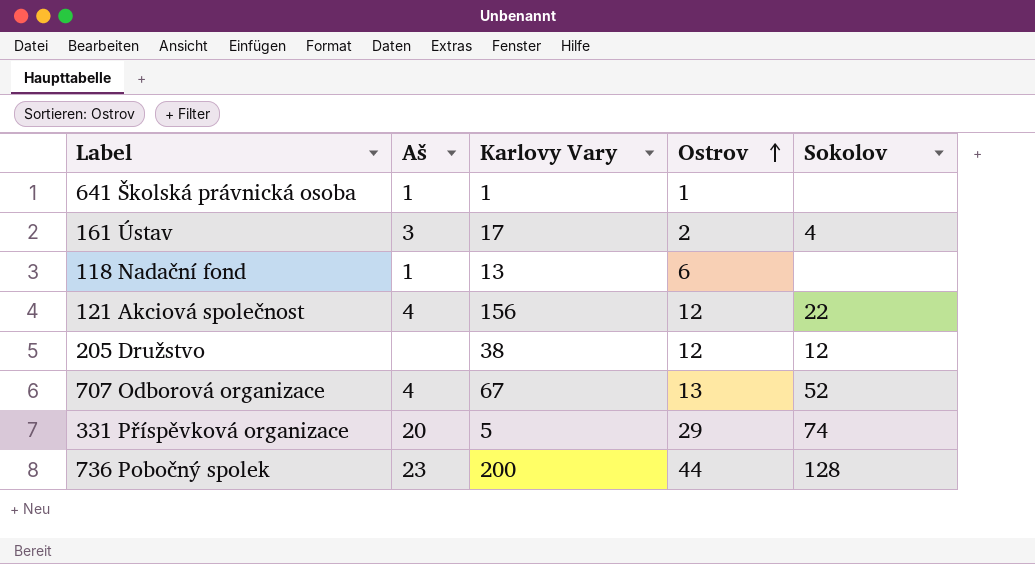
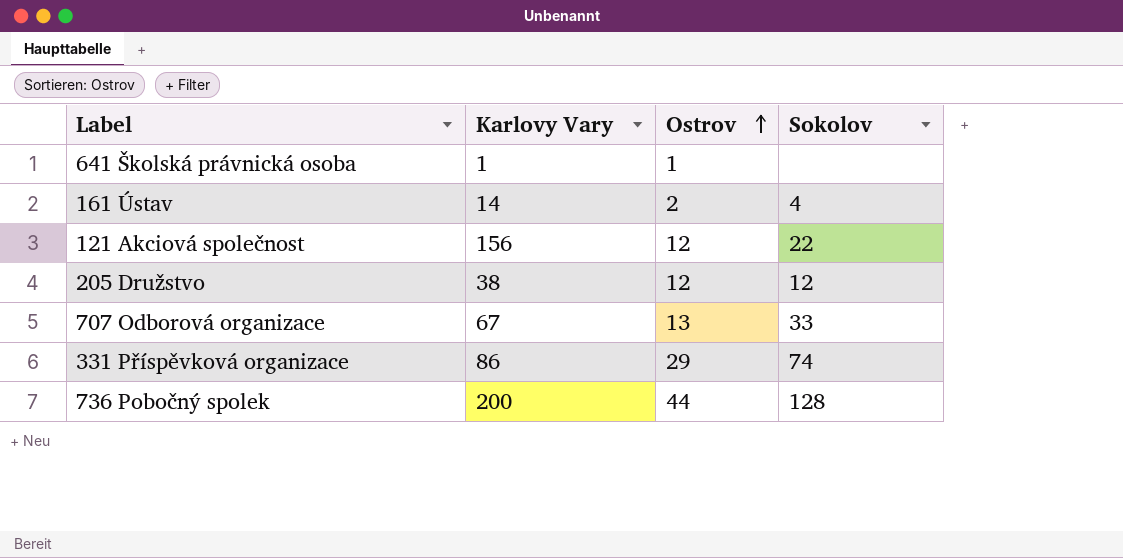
column Aš | position: 2 -> none
row 118 Nadační fond: 1 | 13 | 6 | none -> none
161 Ústav | Karlovy Vary: 17 -> 14
707 Odborová organizace | Sokolov: 52 -> 33
331 Příspěvková organizace | Karlovy Vary: 5 -> 86

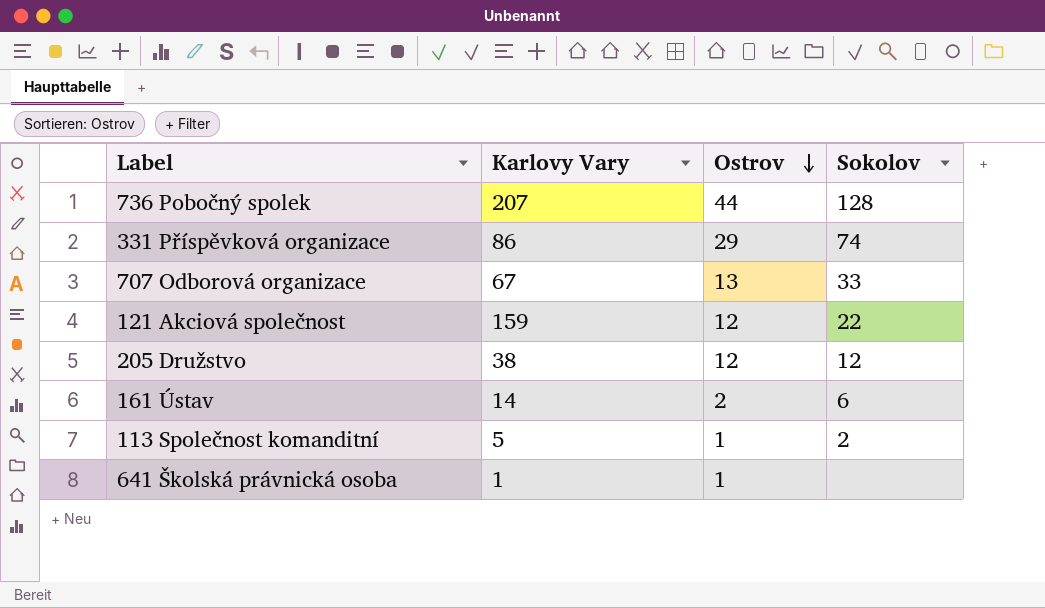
row order: Ostrov ascending -> Ostrov descending
736 Pobočný spolek | Karlovy Vary: 200 -> 207
121 Akciová společnost | Karlovy Vary: 156 -> 159
161 Ústav | Sokolov: 4 -> 6
row 113 Společnost komanditní: none -> 5 | 1 | 2

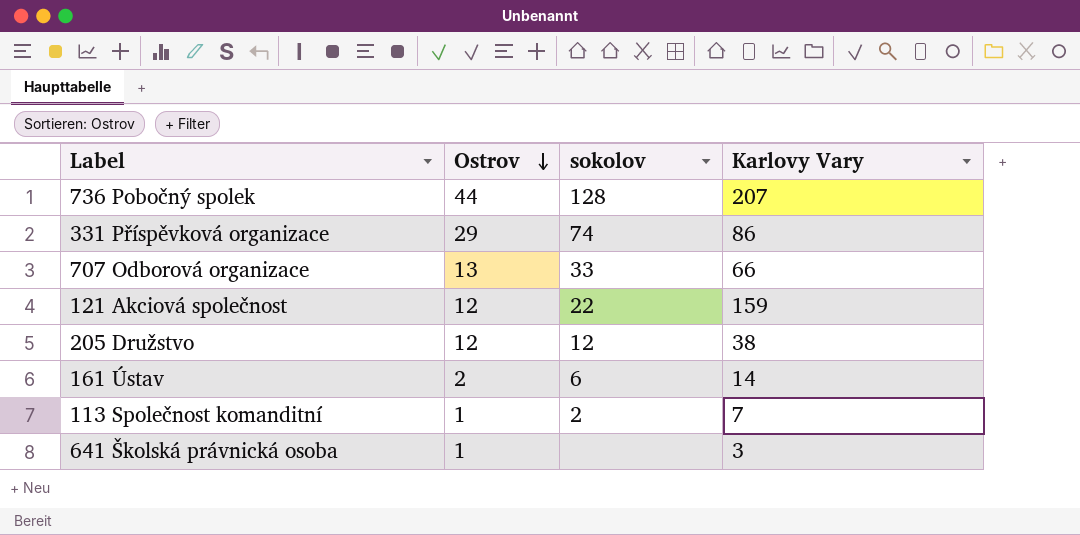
column name: Sokolov -> sokolov
column Karlovy Vary | position: 2 -> 4
707 Odborová organizace | Karlovy Vary: 67 -> 66
113 Společnost komanditní | Karlovy Vary: 5 -> 7
641 Školská právnická osoba | Karlovy Vary: 1 -> 3

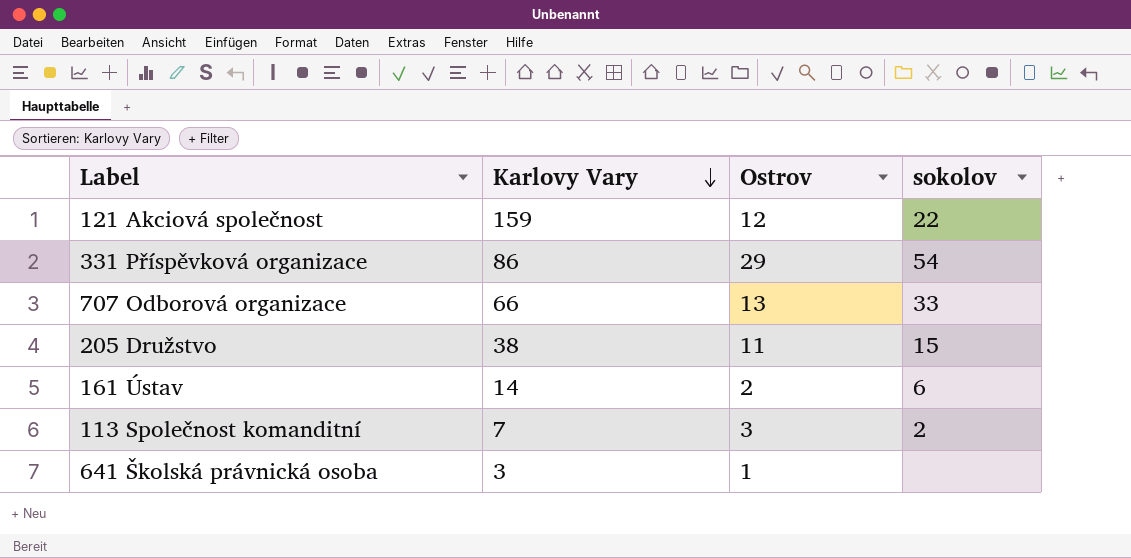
row order: Ostrov descending -> Karlovy Vary descending
column Karlovy Vary | position: 4 -> 2
row 736 Pobočný spolek: 44 | 128 | 207 -> none
331 Příspěvková organizace | sokolov: 74 -> 54
205 Družstvo | Ostrov: 12 -> 11
205 Družstvo | sokolov: 12 -> 15
113 Společnost komanditní | Ostrov: 1 -> 3

